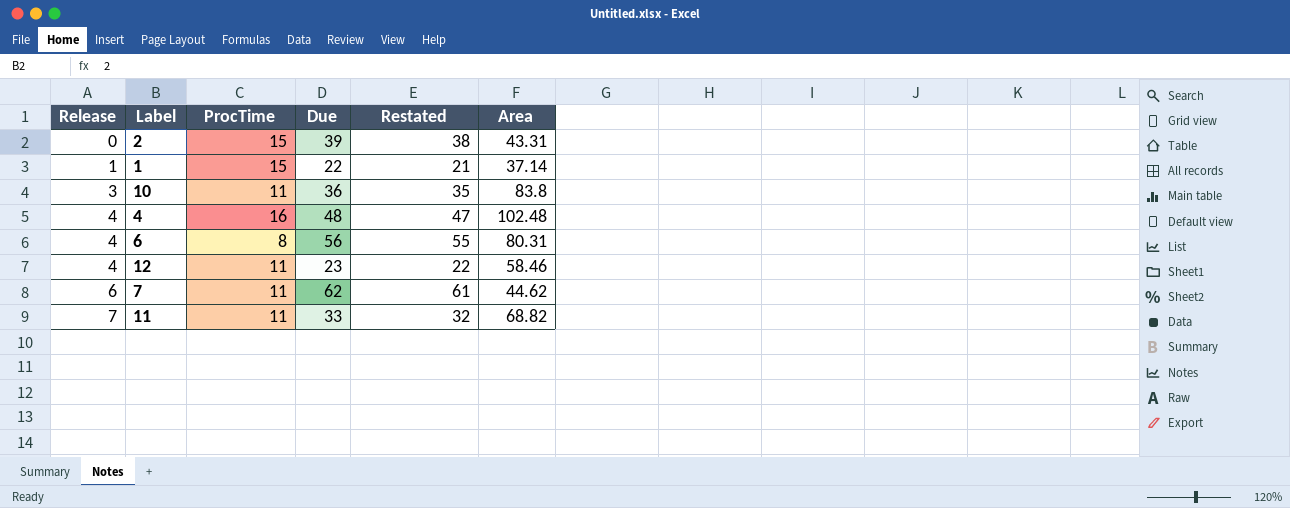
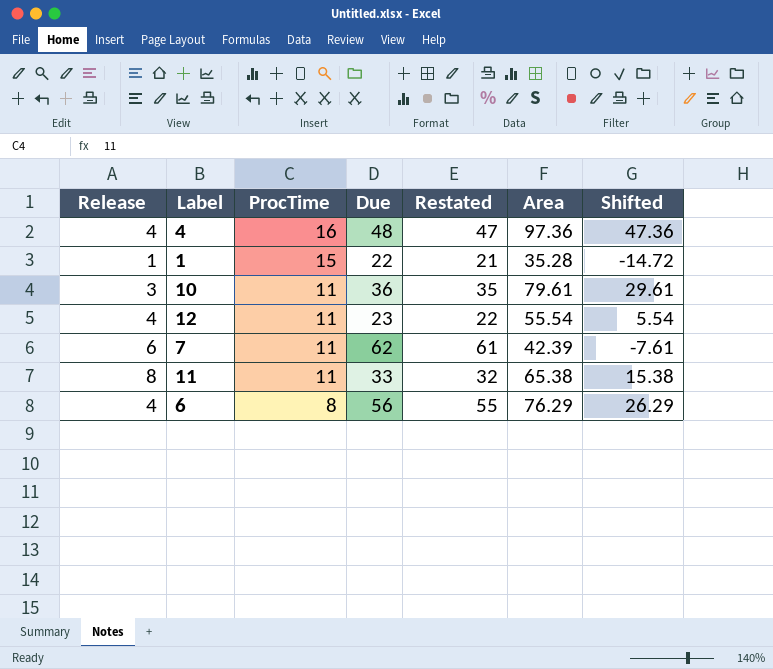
row order: Release ascending -> ProcTime descending
column Shifted | formula: none -> [Area] - 50
row 2: 0 | 15 | 39 | 38 | 43.31 -> none
4 | Area: 102.48 -> 97.36
1 | Area: 37.14 -> 35.28
10 | Area: 83.8 -> 79.61
12 | Area: 58.46 -> 55.54
7 | Area: 44.62 -> 42.39
11 | Release: 7 -> 8
11 | Area: 68.82 -> 65.38
6 | Area: 80.31 -> 76.29

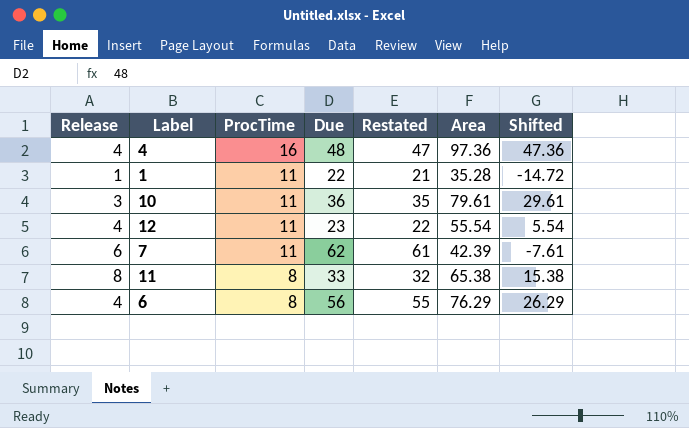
1 | ProcTime: 15 -> 11
11 | ProcTime: 11 -> 8

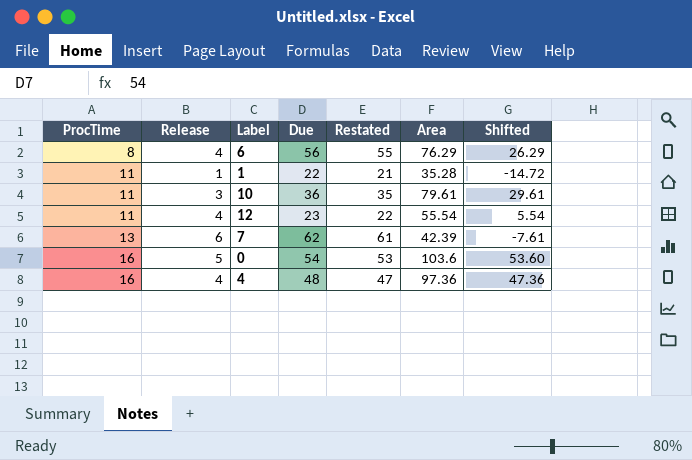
row order: ProcTime descending -> ProcTime ascending
column ProcTime | position: 3 -> 1
row 11: 8 | 8 | 33 | 32 | 65.38 | 15.38 -> none
7 | ProcTime: 11 -> 13
row 0: none -> 16 | 5 | 54 | 53 | 103.6 | 53.60

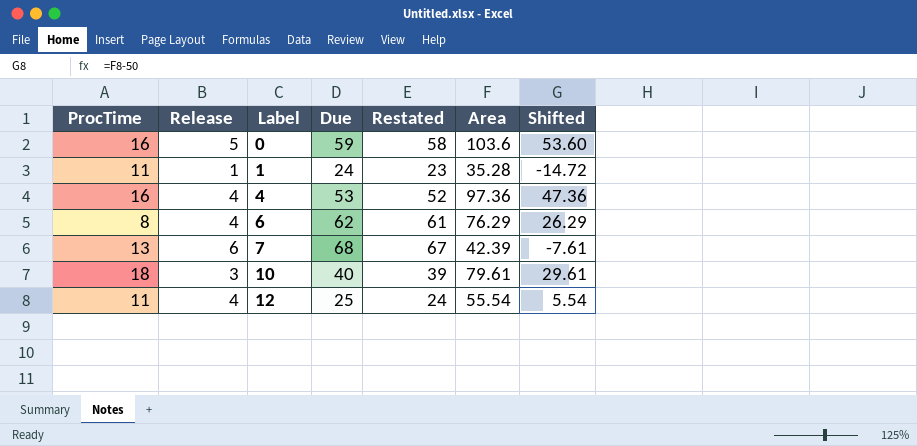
row order: ProcTime ascending -> Label ascending
0 | Due: 54 -> 59
0 | Restated: 53 -> 58
1 | Due: 22 -> 24
1 | Restated: 21 -> 23
4 | Due: 48 -> 53
4 | Restated: 47 -> 52
6 | Due: 56 -> 62
6 | Restated: 55 -> 61
7 | Due: 62 -> 68
7 | Restated: 61 -> 67
10 | ProcTime: 11 -> 18
10 | Due: 36 -> 40
10 | Restated: 35 -> 39
12 | Due: 23 -> 25
12 | Restated: 22 -> 24

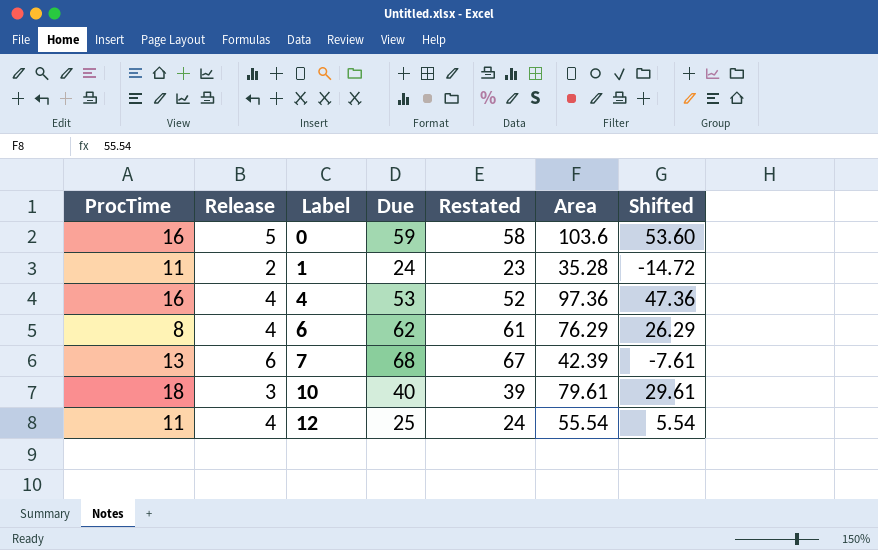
1 | Release: 1 -> 2

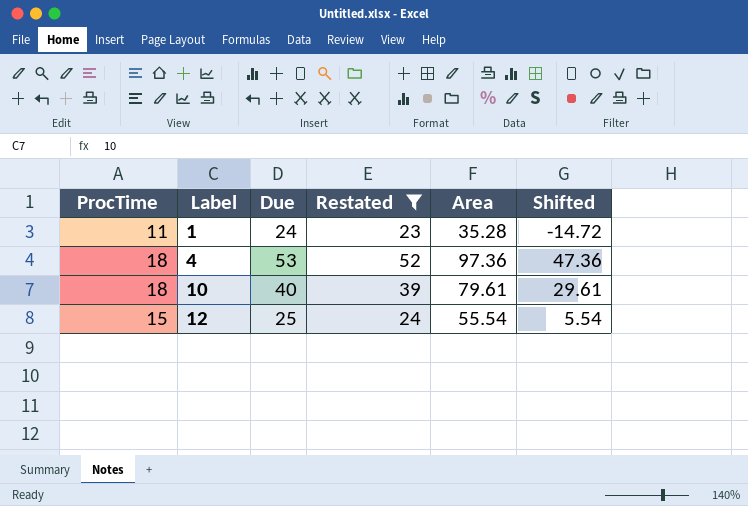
filter: none -> Restated <= 52
column Release | position: 2 -> none
4 | ProcTime: 16 -> 18
12 | ProcTime: 11 -> 15

